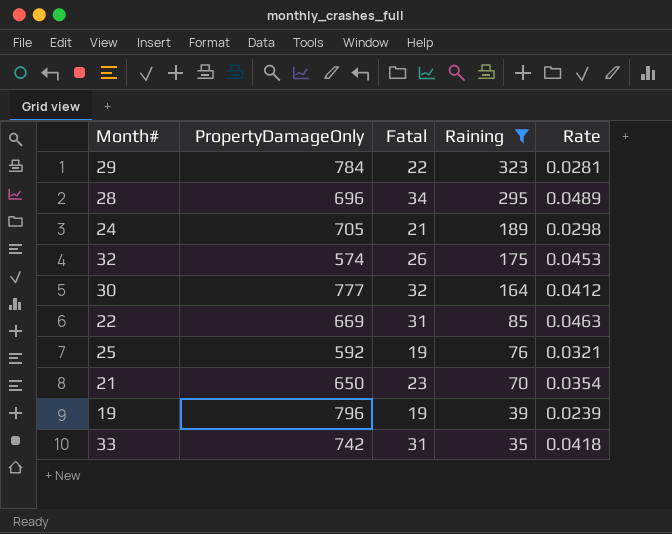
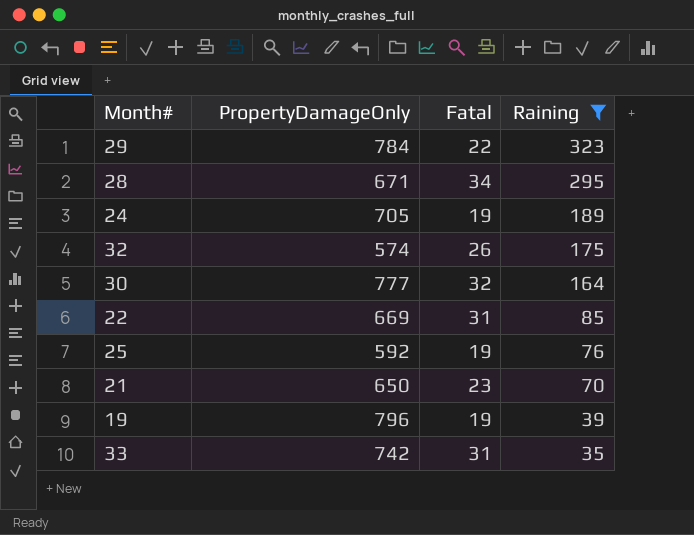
column Rate | formula: [Fatal] / [PropertyDamageOnly] -> none
28 | PropertyDamageOnly: 696 -> 671
24 | Fatal: 21 -> 19

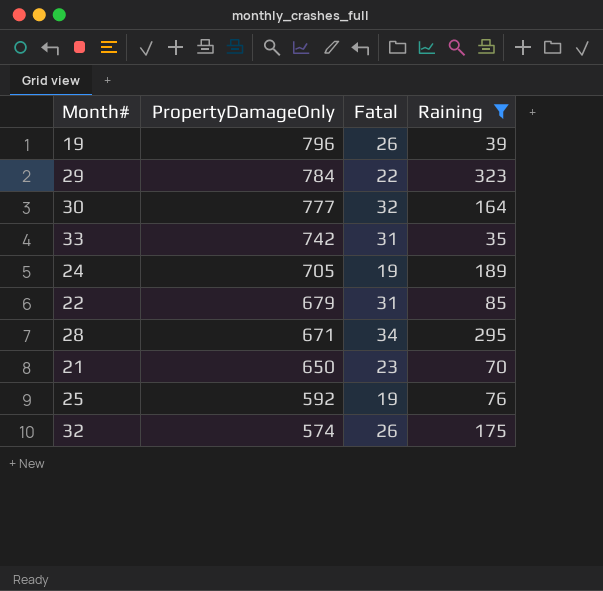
row order: Raining descending -> PropertyDamageOnly descending
19 | Fatal: 19 -> 26
22 | PropertyDamageOnly: 669 -> 679

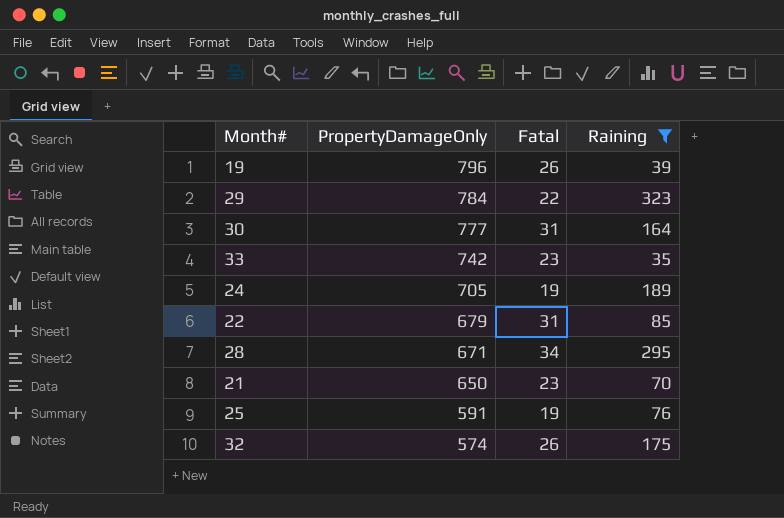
30 | Fatal: 32 -> 31
33 | Fatal: 31 -> 23
25 | PropertyDamageOnly: 592 -> 591

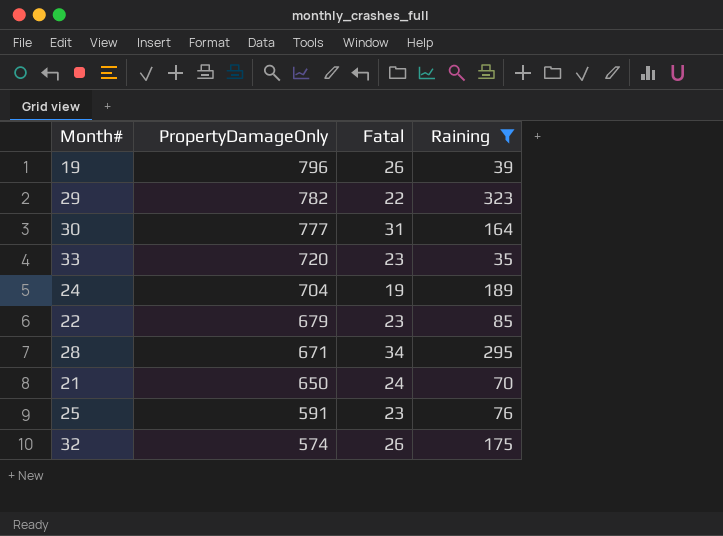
29 | PropertyDamageOnly: 784 -> 782
33 | PropertyDamageOnly: 742 -> 720
24 | PropertyDamageOnly: 705 -> 704
22 | Fatal: 31 -> 23
21 | Fatal: 23 -> 24
25 | Fatal: 19 -> 23

